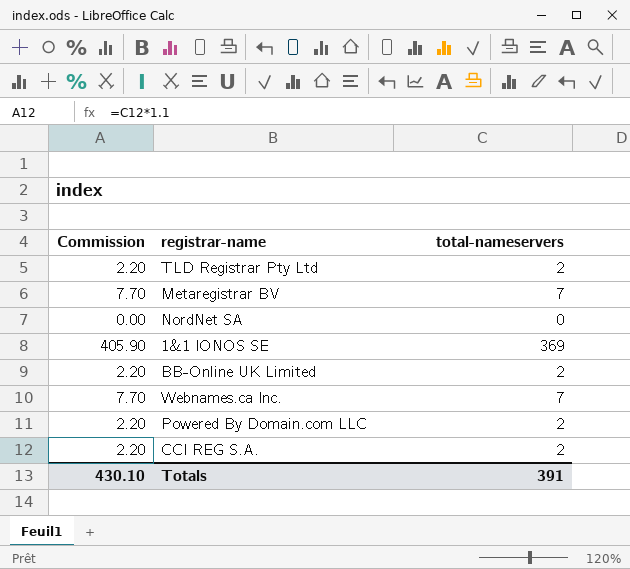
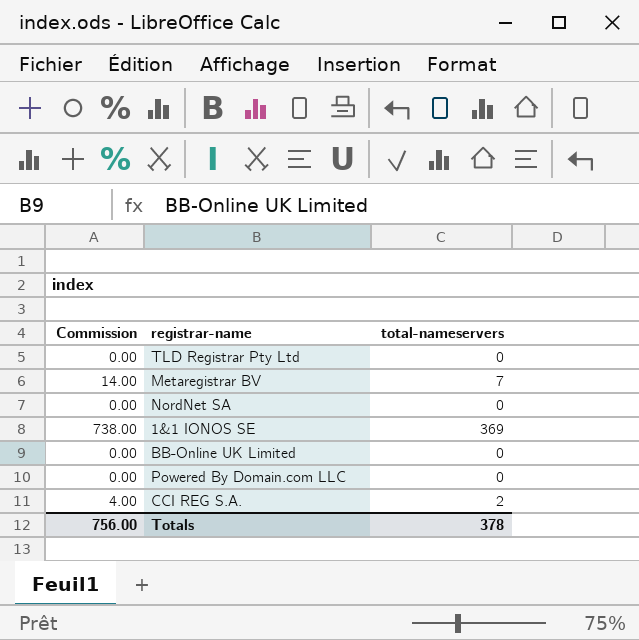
column Commission | formula: [total-nameservers] * 1.1 -> [total-nameservers] * 2
row Webnames.ca Inc.: 7.70 | 7 -> none
TLD Registrar Pty Ltd | total-nameservers: 2 -> 0
BB-Online UK Limited | total-nameservers: 2 -> 0
Powered By Domain.com LLC | total-nameservers: 2 -> 0
Totals | Commission: 430.10 -> 756.00
Totals | total-nameservers: 391 -> 378

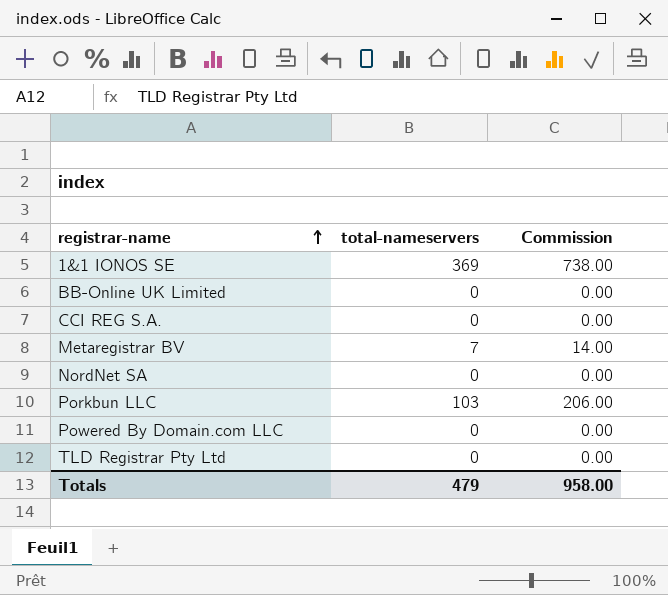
row order: none -> registrar-name ascending
column Commission | position: 1 -> 3
CCI REG S.A. | total-nameservers: 2 -> 0
CCI REG S.A. | Commission: 4.00 -> 0.00
row Porkbun LLC: none -> 103 | 206.00
Totals | total-nameservers: 378 -> 479
Totals | Commission: 756.00 -> 958.00

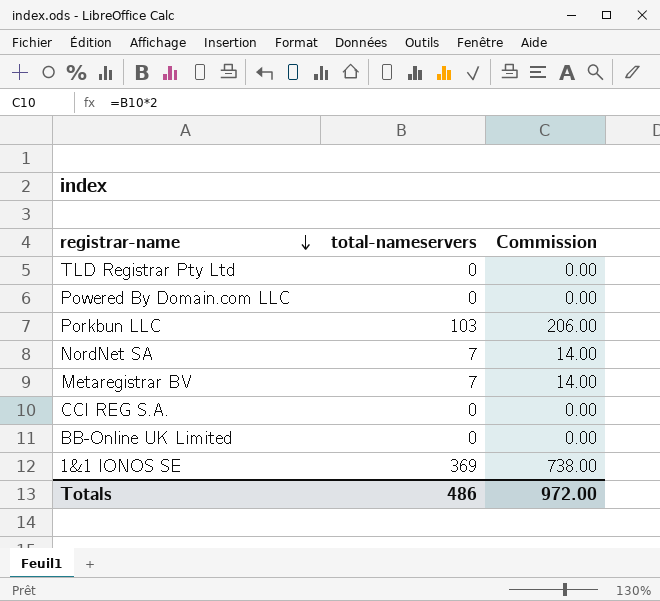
row order: registrar-name ascending -> registrar-name descending
NordNet SA | total-nameservers: 0 -> 7
NordNet SA | Commission: 0.00 -> 14.00
Totals | total-nameservers: 479 -> 486
Totals | Commission: 958.00 -> 972.00

